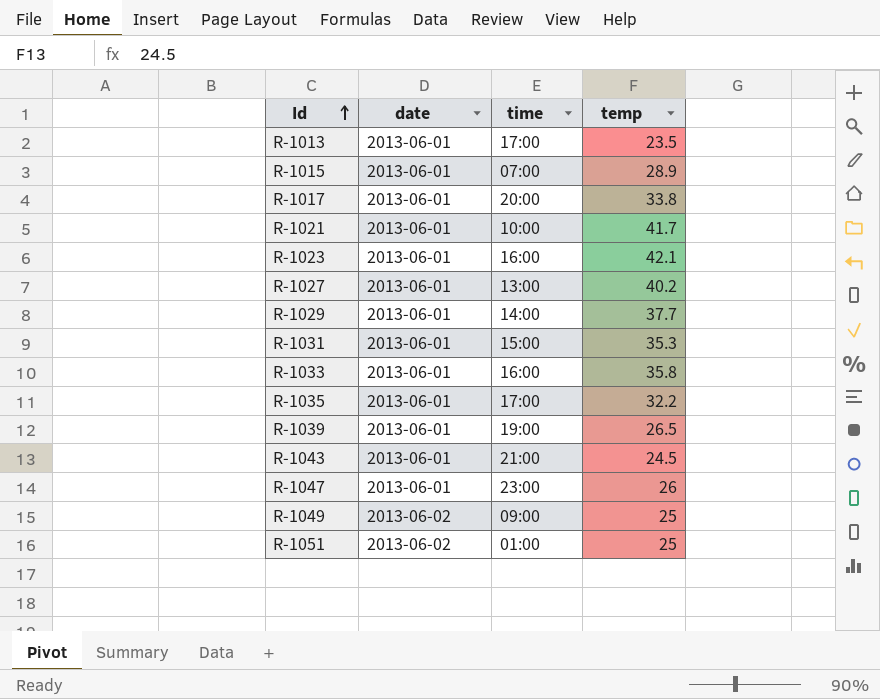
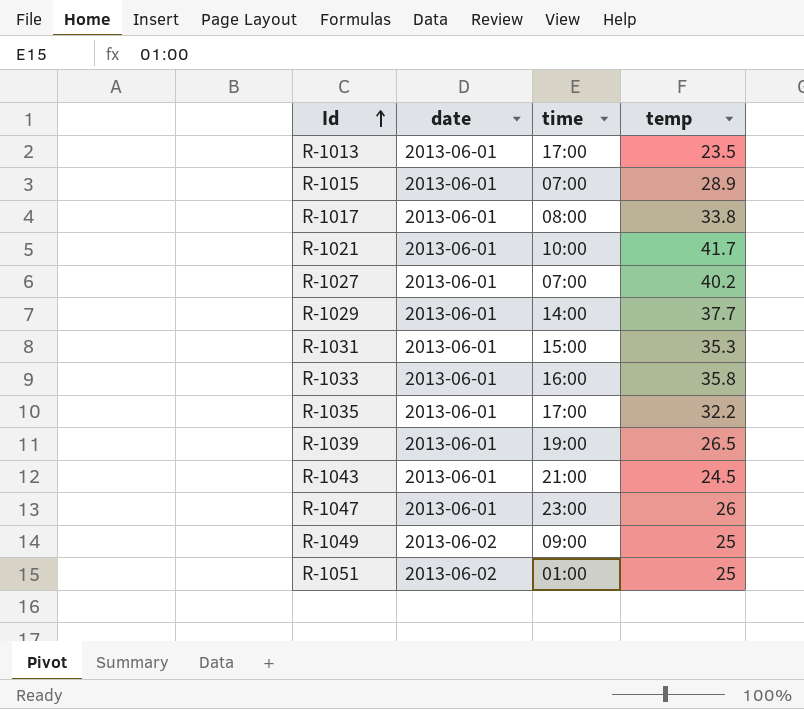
row R-1023: 2013-06-01 | 16:00 | 42.1 -> none
R-1017 | time: 20:00 -> 08:00
R-1027 | time: 13:00 -> 07:00

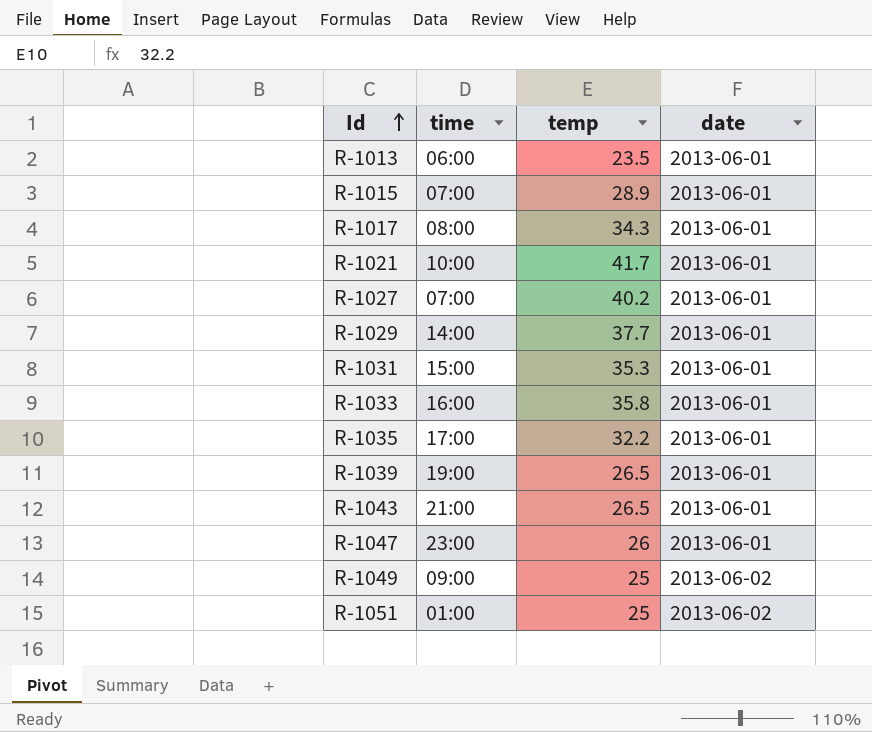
column date | position: 2 -> 4
R-1013 | time: 17:00 -> 06:00
R-1017 | temp: 33.8 -> 34.3
R-1043 | temp: 24.5 -> 26.5

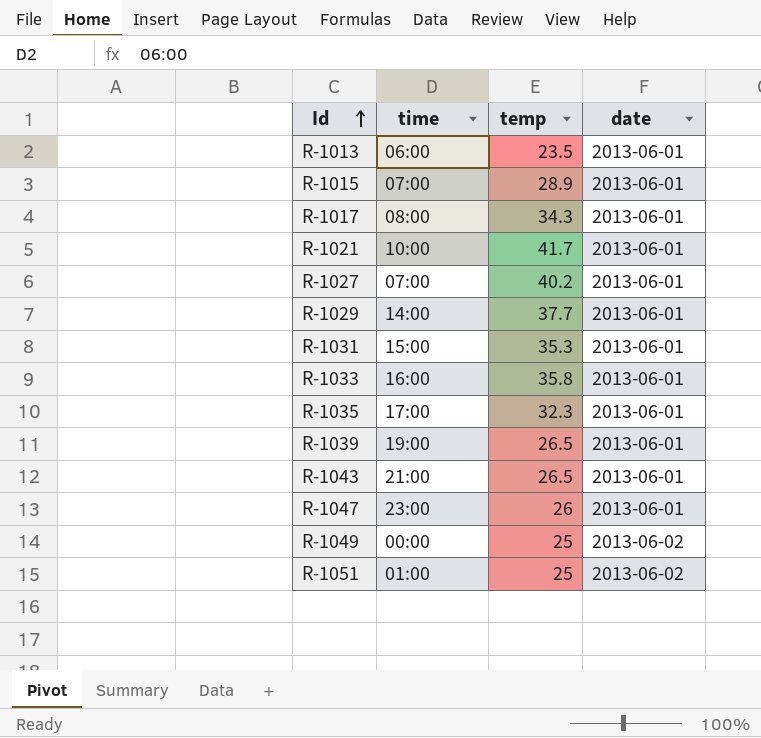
R-1035 | temp: 32.2 -> 32.3
R-1049 | time: 09:00 -> 00:00

